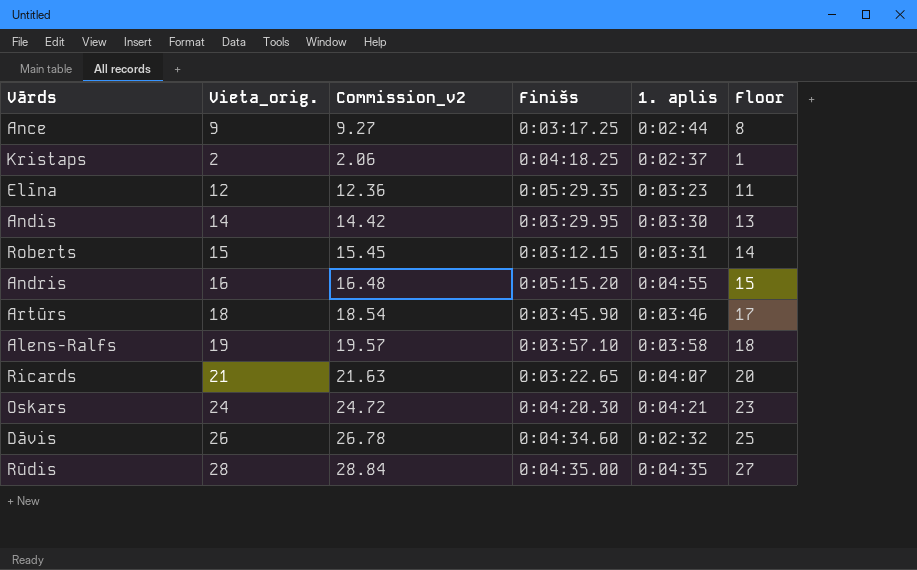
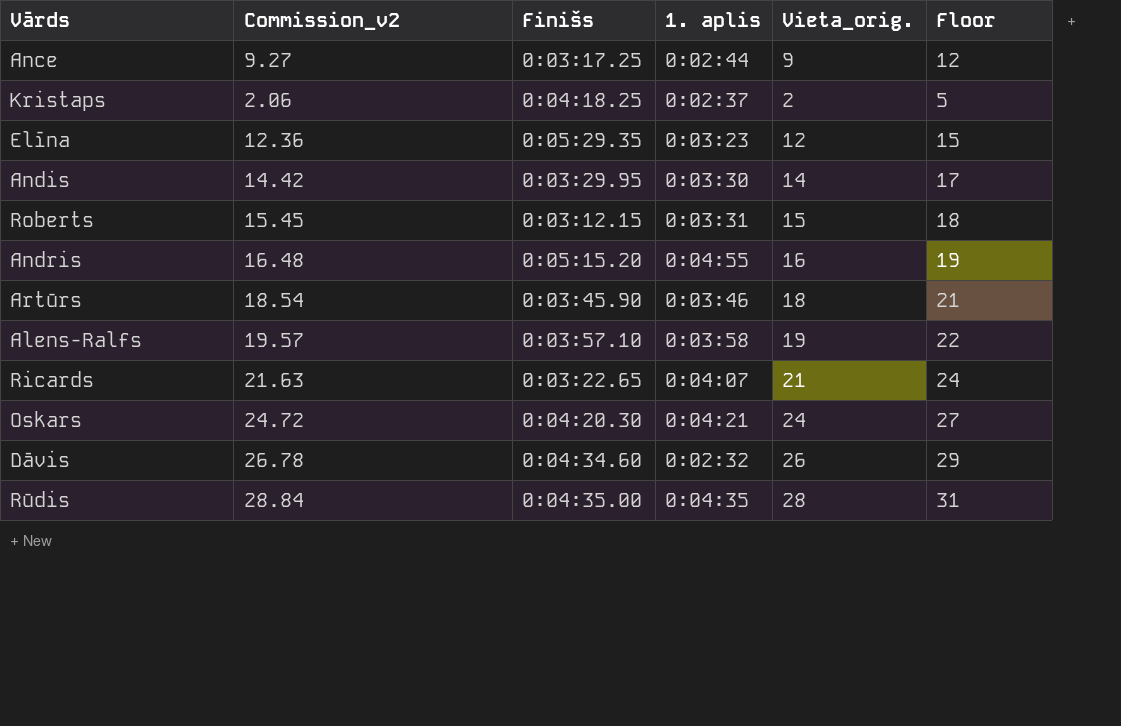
column Vieta_orig. | position: 2 -> 5
column Floor | formula: [Vieta_orig.] - 1 -> [Vieta_orig.] + 3

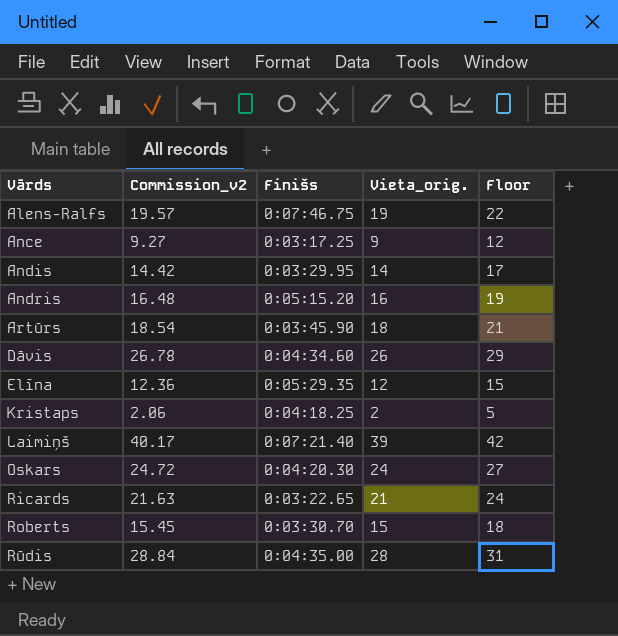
row order: none -> Vārds ascending
column 1. aplis | position: 4 -> none
Alens-Ralfs | Finišs: 0:03:57.10 -> 0:07:46.75
row Laimiņš: none -> 40.17 | 0:07:21.40 | 39 | 42
Roberts | Finišs: 0:03:12.15 -> 0:03:30.70

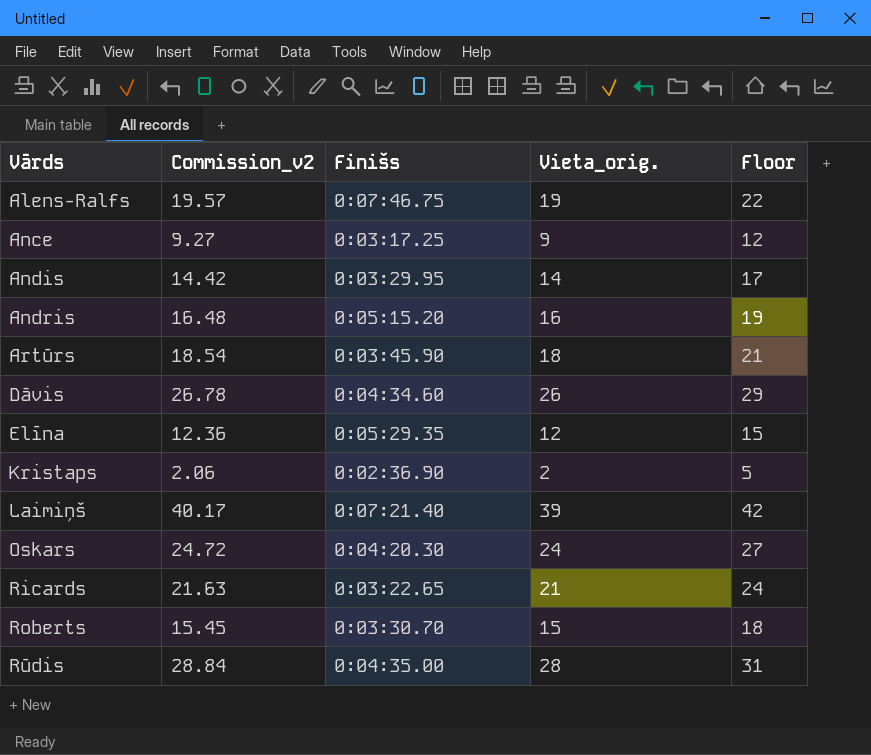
Kristaps | Finišs: 0:04:18.25 -> 0:02:36.90

